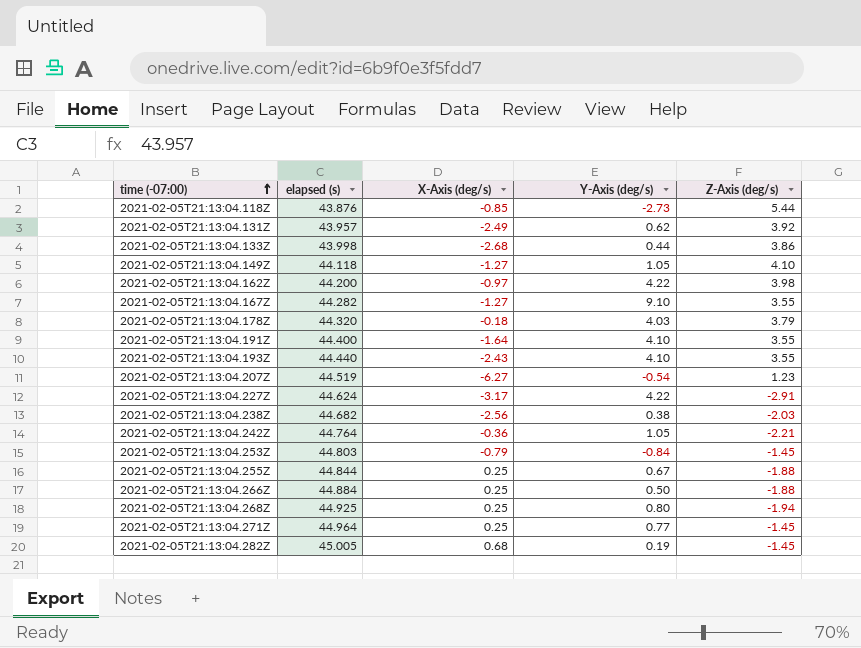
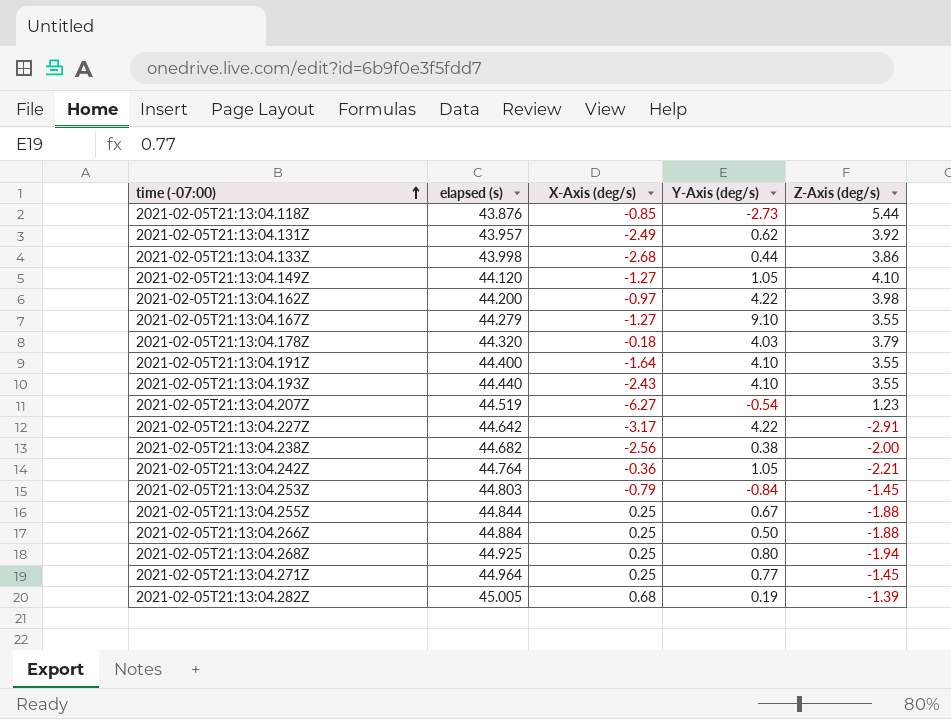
2021-02-05T21:13:04.149Z | elapsed (s): 44.118 -> 44.120
2021-02-05T21:13:04.167Z | elapsed (s): 44.282 -> 44.279
2021-02-05T21:13:04.227Z | elapsed (s): 44.624 -> 44.642
2021-02-05T21:13:04.238Z | Z-Axis (deg/s): -2.03 -> -2.00
2021-02-05T21:13:04.282Z | Z-Axis (deg/s): -1.45 -> -1.39

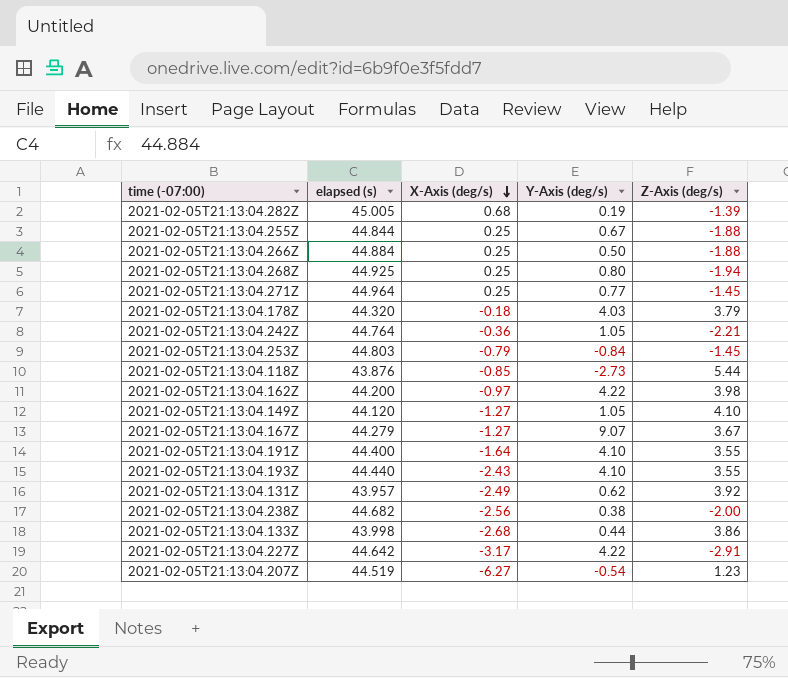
row order: time (-07:00) ascending -> X-Axis (deg/s) descending
2021-02-05T21:13:04.167Z | Y-Axis (deg/s): 9.10 -> 9.07
2021-02-05T21:13:04.167Z | Z-Axis (deg/s): 3.55 -> 3.67

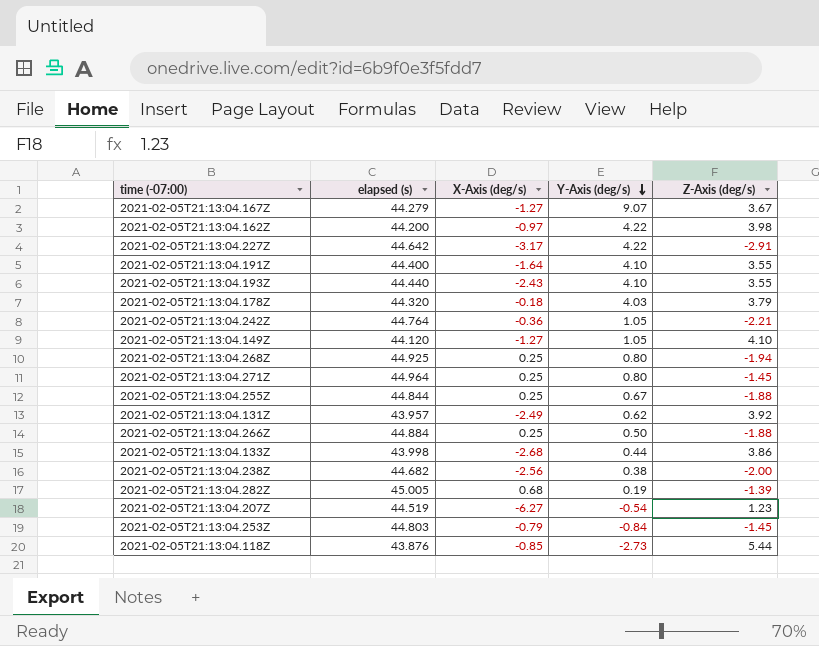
row order: X-Axis (deg/s) descending -> Y-Axis (deg/s) descending
2021-02-05T21:13:04.271Z | Y-Axis (deg/s): 0.77 -> 0.80

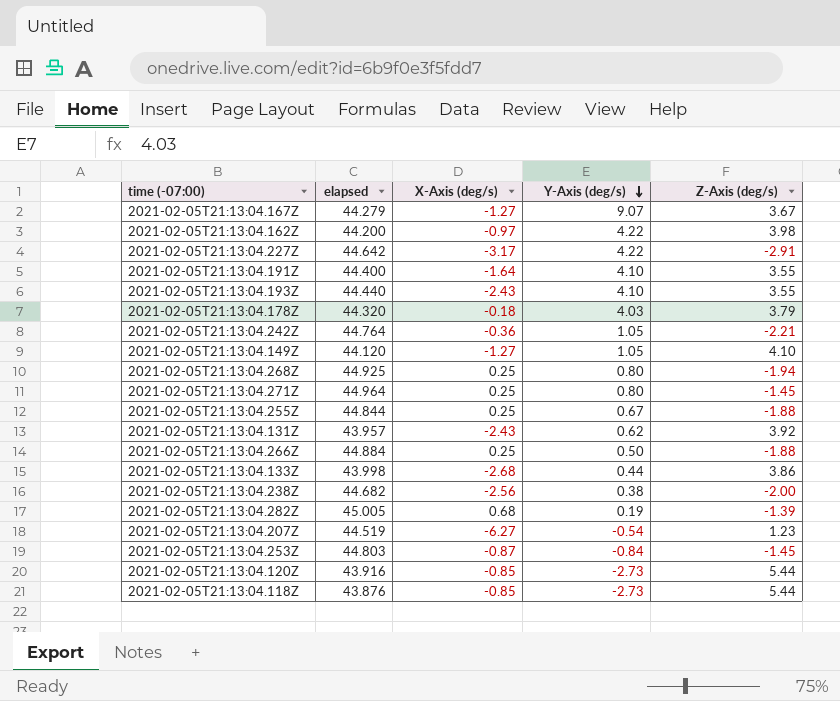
column name: elapsed (s) -> elapsed
2021-02-05T21:13:04.131Z | X-Axis (deg/s): -2.49 -> -2.43
2021-02-05T21:13:04.253Z | X-Axis (deg/s): -0.79 -> -0.87
row 2021-02-05T21:13:04.120Z: none -> 43.916 | -0.85 | -2.73 | 5.44

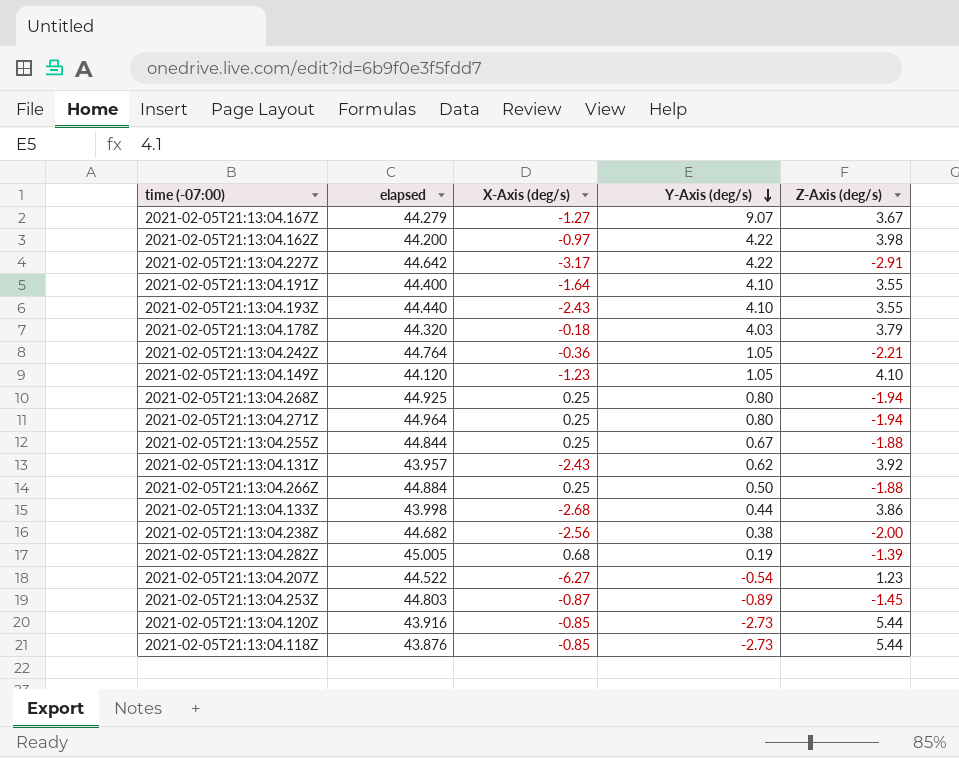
2021-02-05T21:13:04.149Z | X-Axis (deg/s): -1.27 -> -1.23
2021-02-05T21:13:04.271Z | Z-Axis (deg/s): -1.45 -> -1.94
2021-02-05T21:13:04.207Z | elapsed: 44.519 -> 44.522
2021-02-05T21:13:04.253Z | Y-Axis (deg/s): -0.84 -> -0.89

